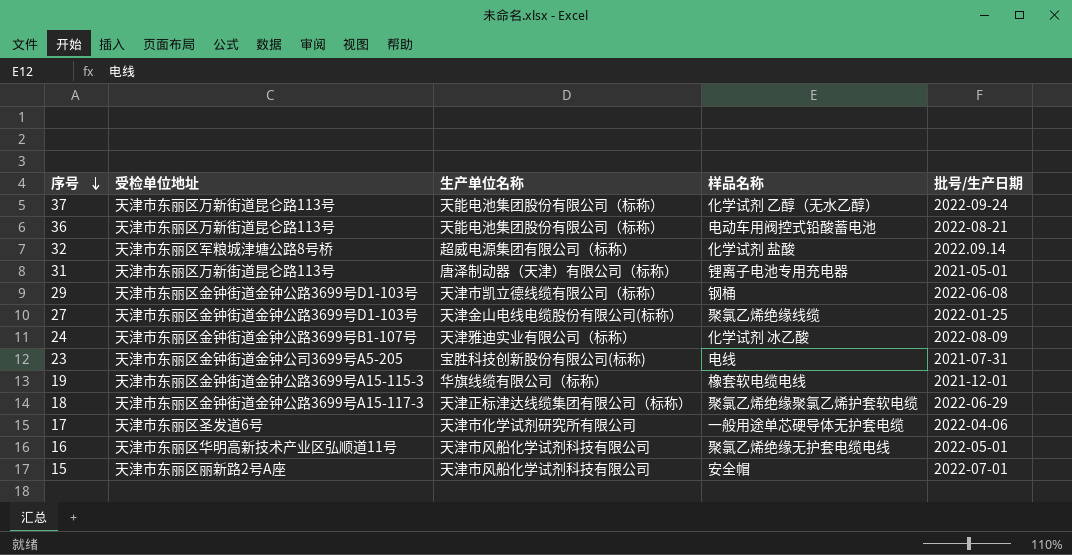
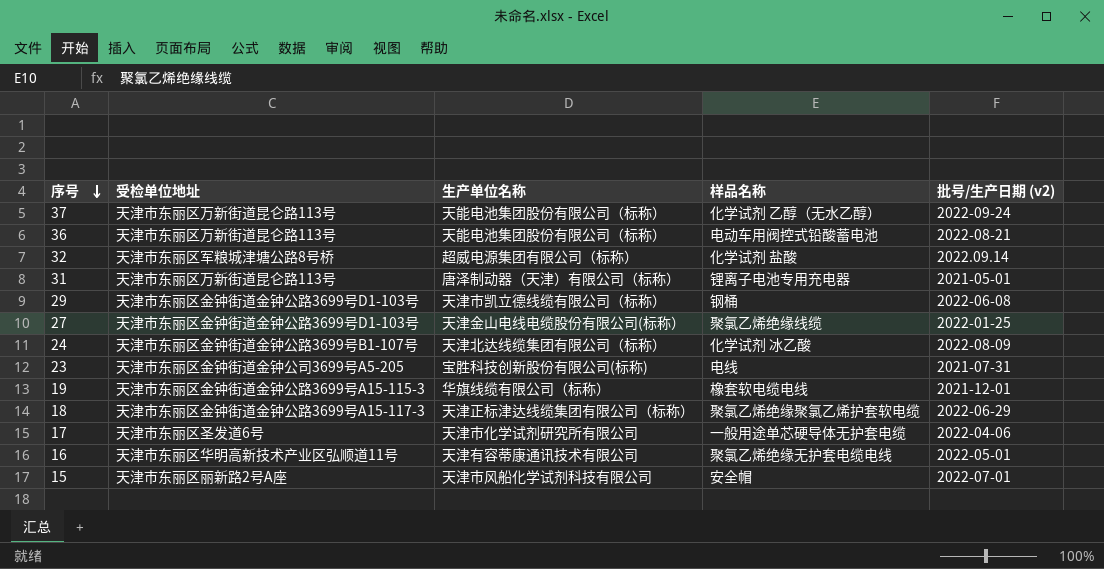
column name: 批号/生产日期 -> 批号/生产日期 (v2)
24 | 生产单位名称: 天津雅迪实业有限公司（标称） -> 天津北达线缆集团有限公司（标称）
16 | 生产单位名称: 天津市风船化学试剂科技有限公司 -> 天津有容蒂康通讯技术有限公司

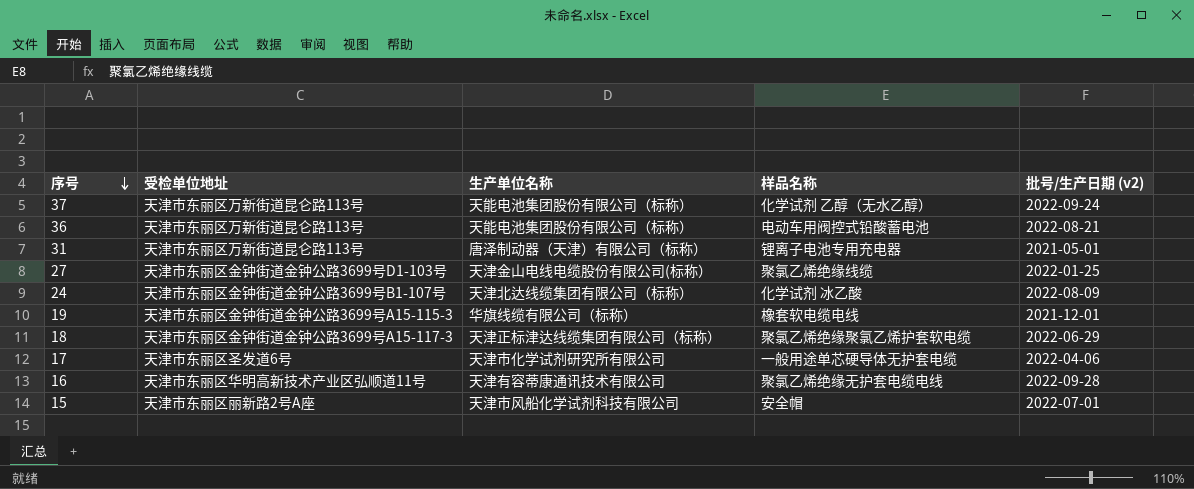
row 32: 天津市东丽区军粮城津塘公路8号桥 | 超威电源集团有限公司（标称） | 化学试剂 盐酸 | 2022.09.14 -> none
row 29: 天津市东丽区金钟街道金钟公路3699号D1-103号 | 天津市凯立德线缆有限公司（标称） | 钢桶 | 2022-06-08 -> none
row 23: 天津市东丽区金钟街道金钟公司3699号A5-205 | 宝胜科技创新股份有限公司(标称) | 电线 | 2021-07-31 -> none
16 | 批号/生产日期 (v2): 2022-05-01 -> 2022-09-28

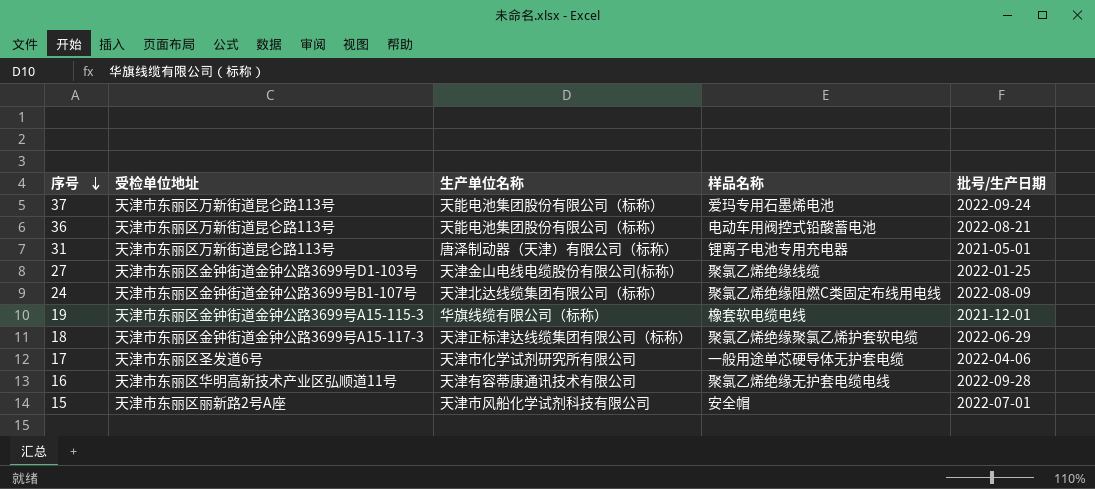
column name: 批号/生产日期 (v2) -> 批号/生产日期
37 | 样品名称: 化学试剂 乙醇（无水乙醇） -> 爱玛专用石墨烯电池
24 | 样品名称: 化学试剂 冰乙酸 -> 聚氯乙烯绝缘阻燃C类固定布线用电线

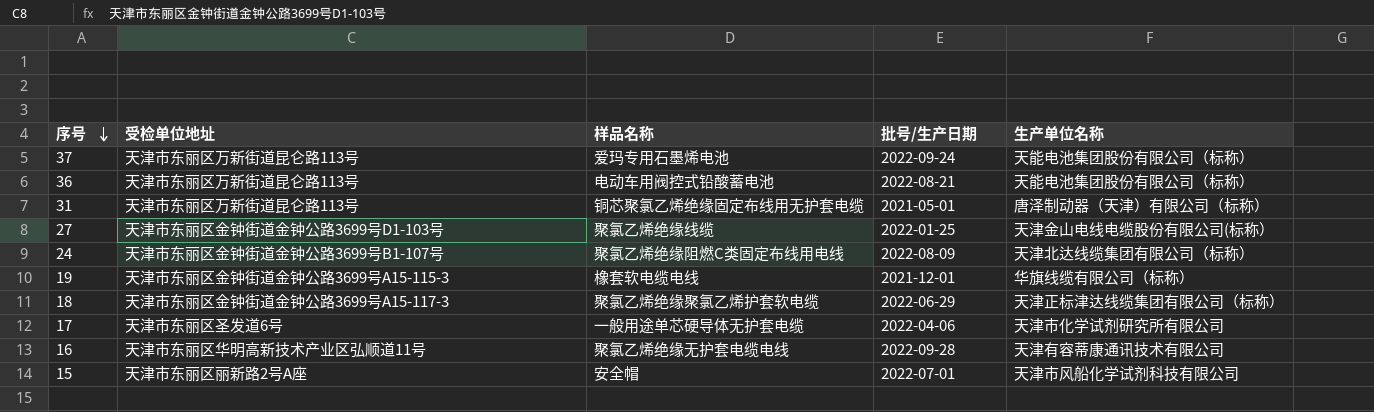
column 生产单位名称 | position: 3 -> 5
31 | 样品名称: 锂离子电池专用充电器 -> 铜芯聚氯乙烯绝缘固定布线用无护套电缆

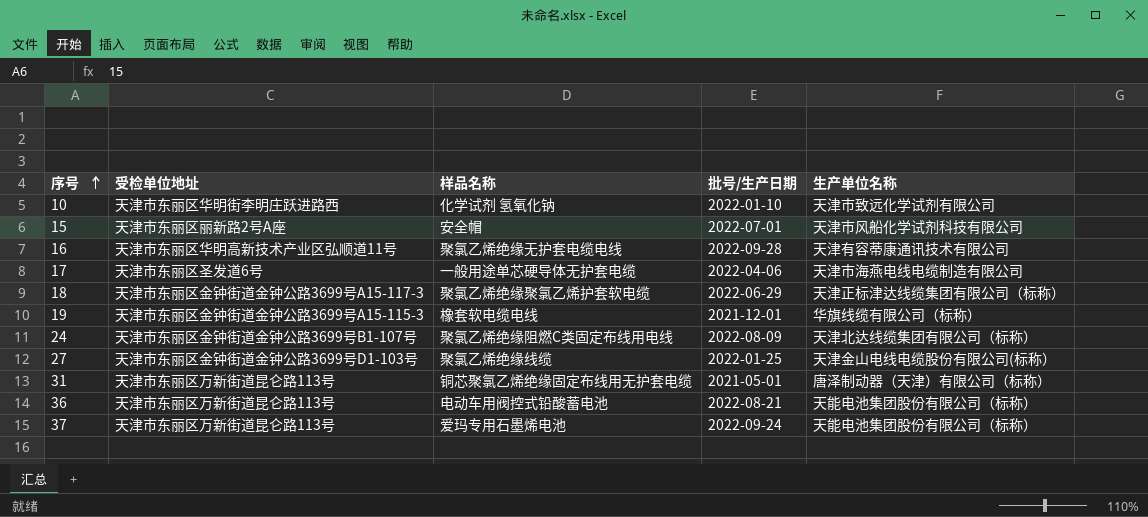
row order: 序号 descending -> 序号 ascending
row 10: none -> 天津市东丽区华明街李明庄跃进路西 | 化学试剂 氢氧化钠 | 2022-01-10 | 天津市致远化学试剂有限公司
17 | 生产单位名称: 天津市化学试剂研究所有限公司 -> 天津市海燕电线电缆制造有限公司

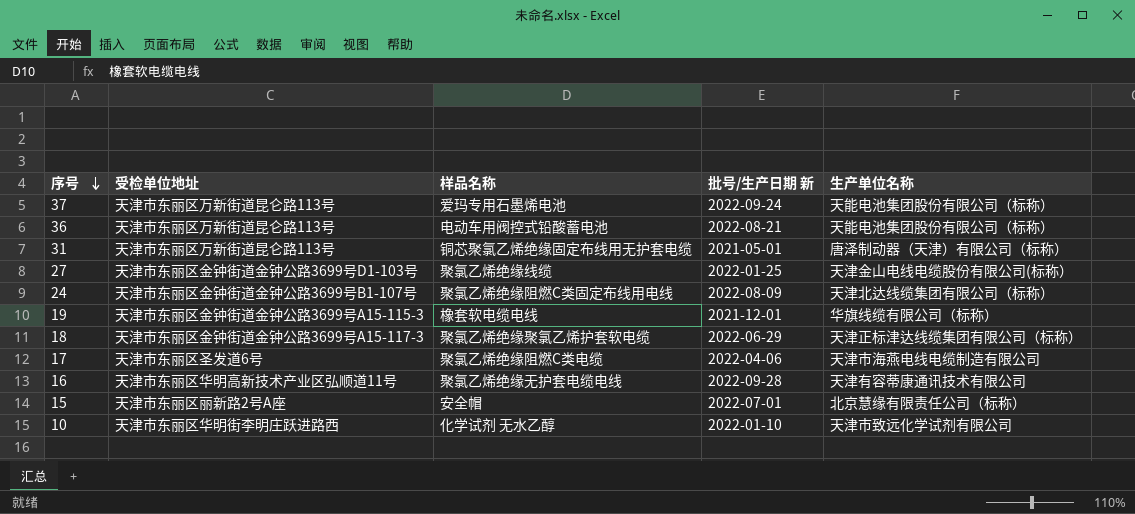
row order: 序号 ascending -> 序号 descending
column name: 批号/生产日期 -> 批号/生产日期 新
17 | 样品名称: 一般用途单芯硬导体无护套电缆 -> 聚氯乙烯绝缘阻燃C类电缆
15 | 生产单位名称: 天津市风船化学试剂科技有限公司 -> 北京慧缘有限责任公司（标称）
10 | 样品名称: 化学试剂 氢氧化钠 -> 化学试剂 无水乙醇

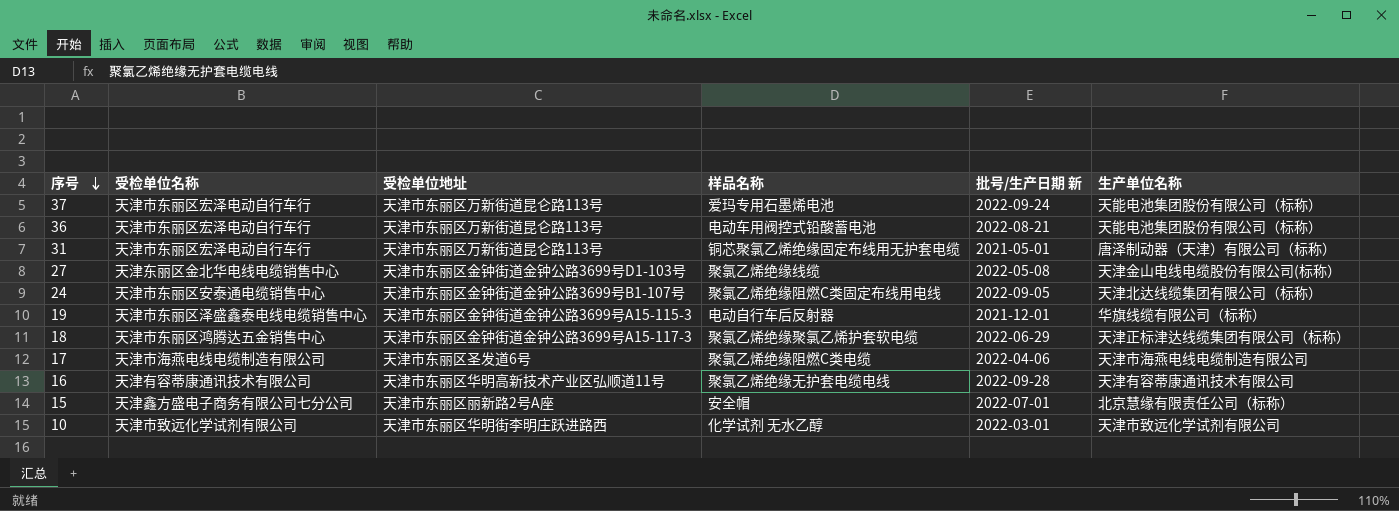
column 受检单位名称 | position: none -> 2
27 | 批号/生产日期 新: 2022-01-25 -> 2022-05-08
24 | 批号/生产日期 新: 2022-08-09 -> 2022-09-05
19 | 样品名称: 橡套软电缆电线 -> 电动自行车后反射器
10 | 批号/生产日期 新: 2022-01-10 -> 2022-03-01

